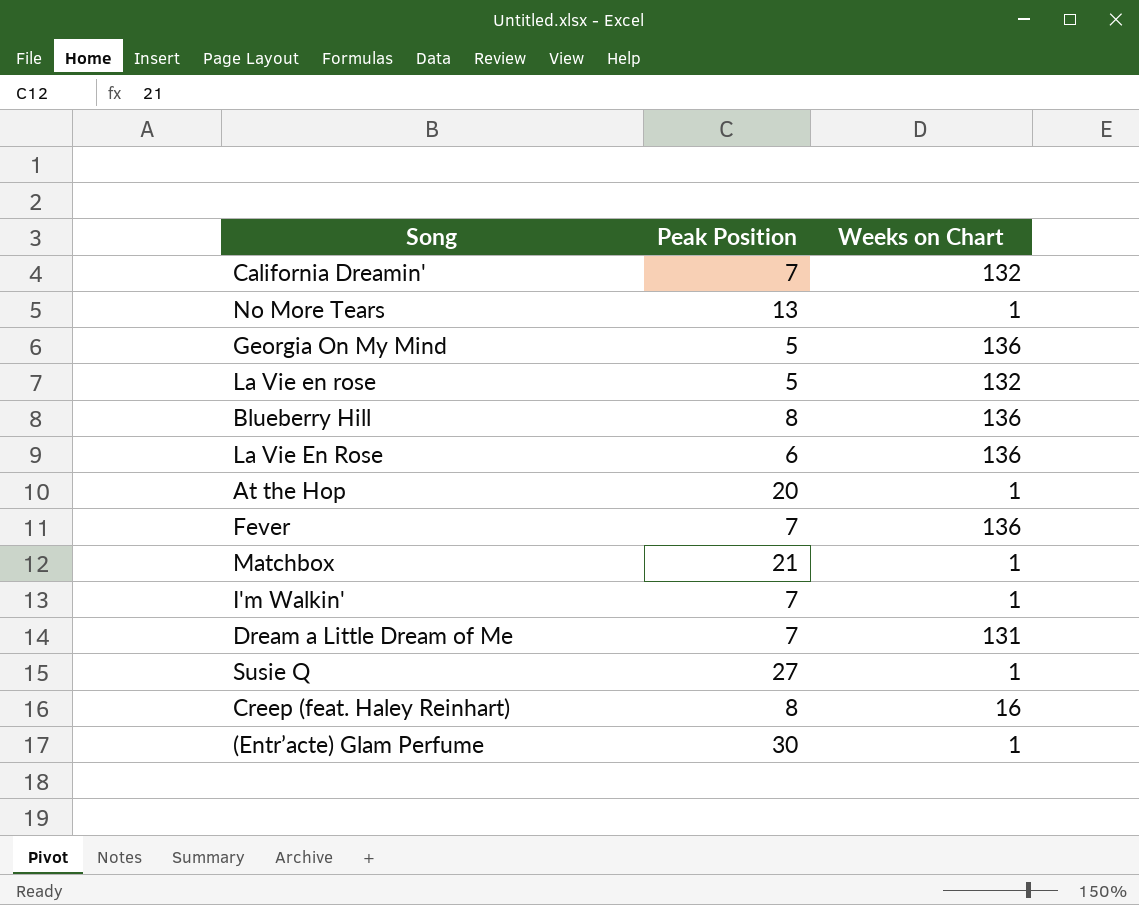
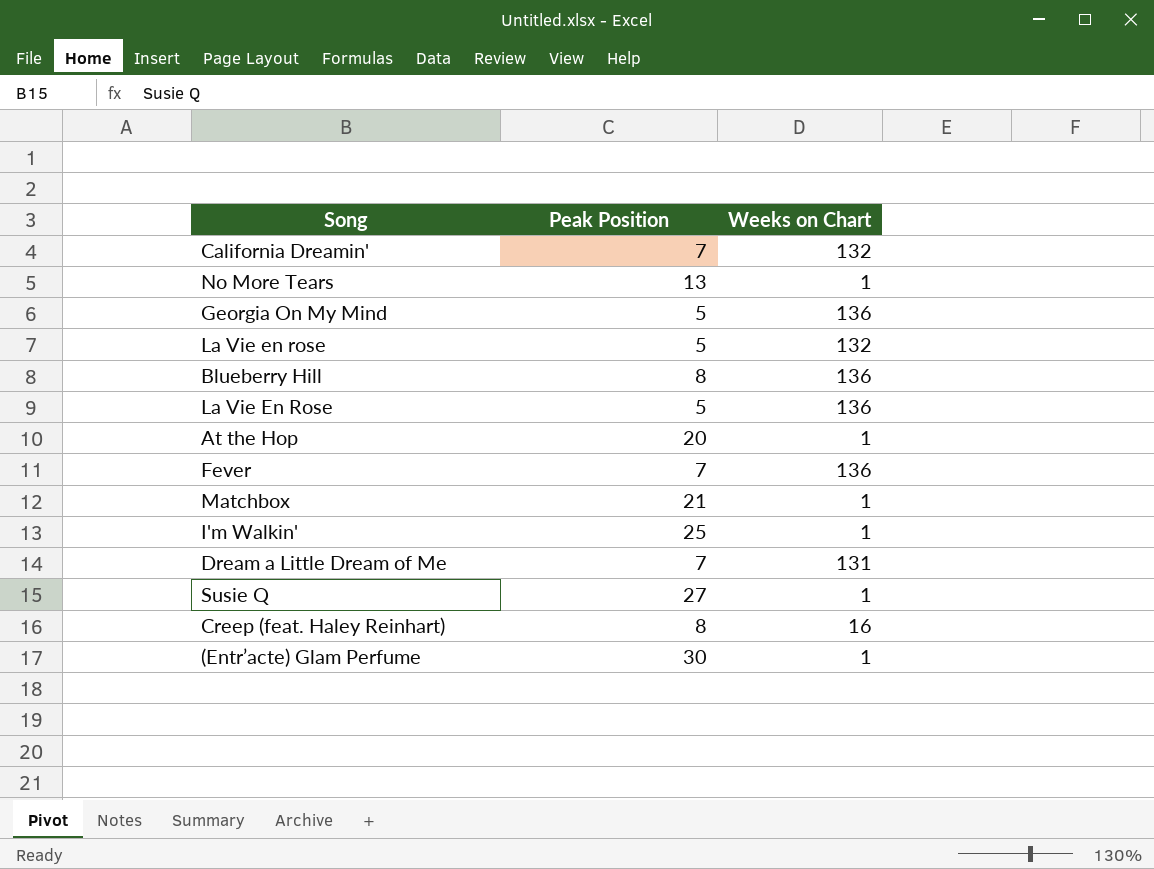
La Vie En Rose | Peak Position: 6 -> 5
I'm Walkin' | Peak Position: 7 -> 25

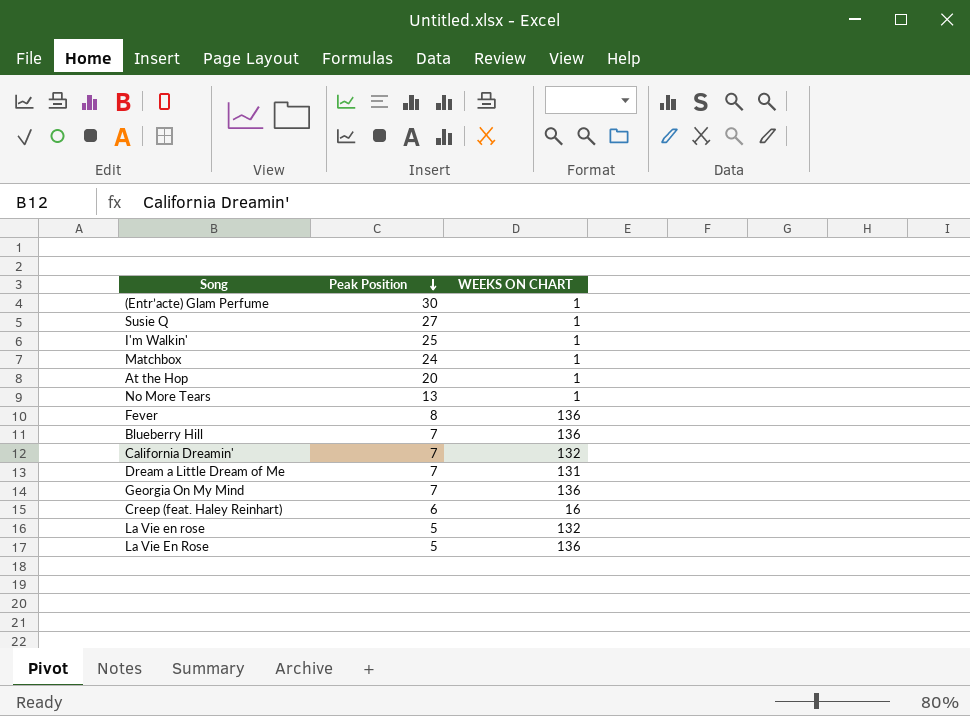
row order: none -> Peak Position descending
column name: Weeks on Chart -> WEEKS ON CHART
Matchbox | Peak Position: 21 -> 24
Fever | Peak Position: 7 -> 8
Blueberry Hill | Peak Position: 8 -> 7
Georgia On My Mind | Peak Position: 5 -> 7
Creep (feat. Haley Reinhart) | Peak Position: 8 -> 6

